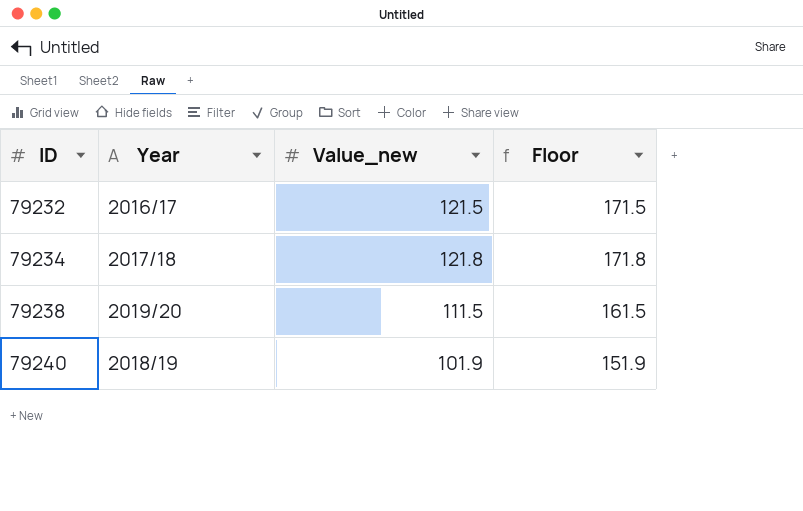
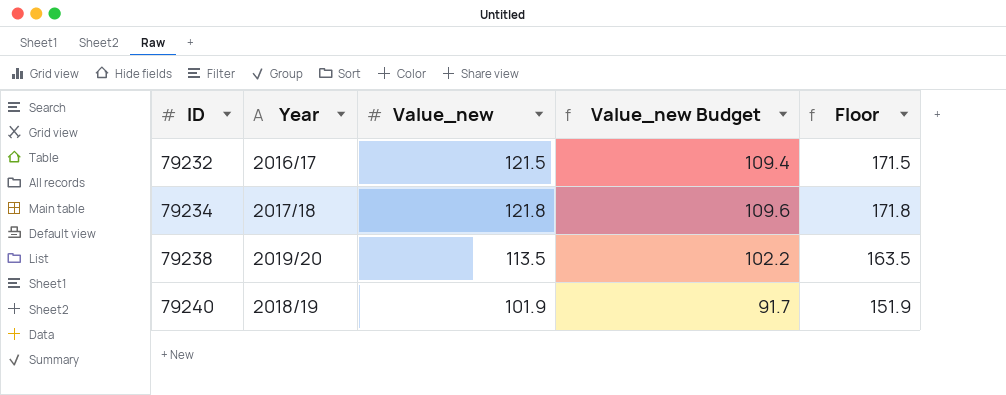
column Value_new Budget | formula: none -> [Value_new] * 0.9
79238 | Value_new: 111.5 -> 113.5
79238 | Floor: 161.5 -> 163.5

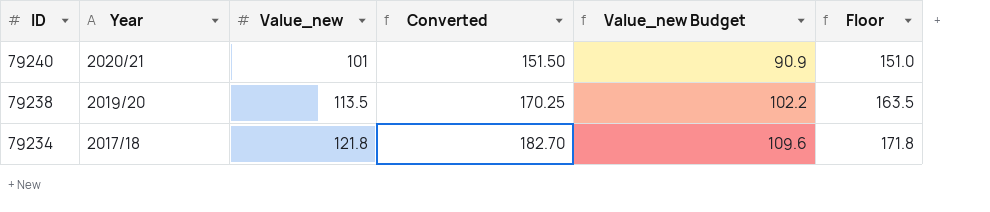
row order: ID ascending -> ID descending
column Converted | formula: none -> [Value_new] * 1.5
row 79232: 2016/17 | 121.5 | 109.4 | 171.5 -> none
79240 | Year: 2018/19 -> 2020/21
79240 | Value_new: 101.9 -> 101
79240 | Value_new Budget: 91.7 -> 90.9
79240 | Floor: 151.9 -> 151.0

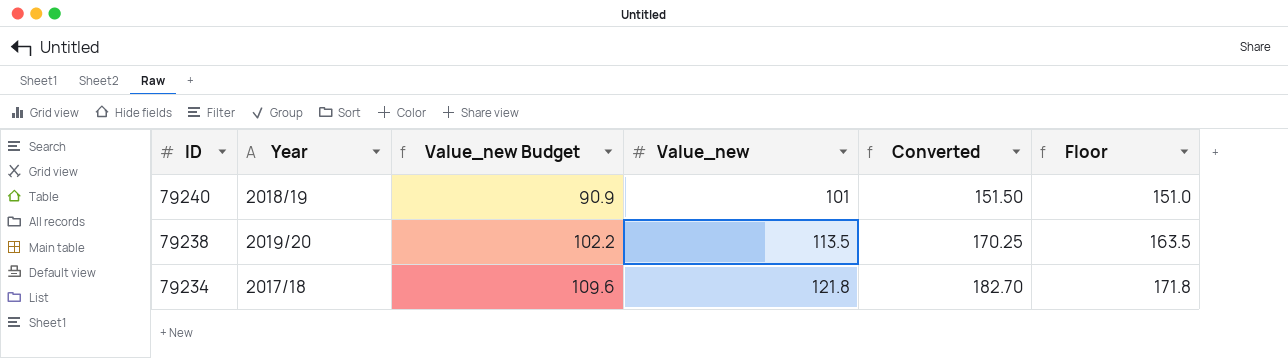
column Value_new Budget | position: 5 -> 3
79240 | Year: 2020/21 -> 2018/19

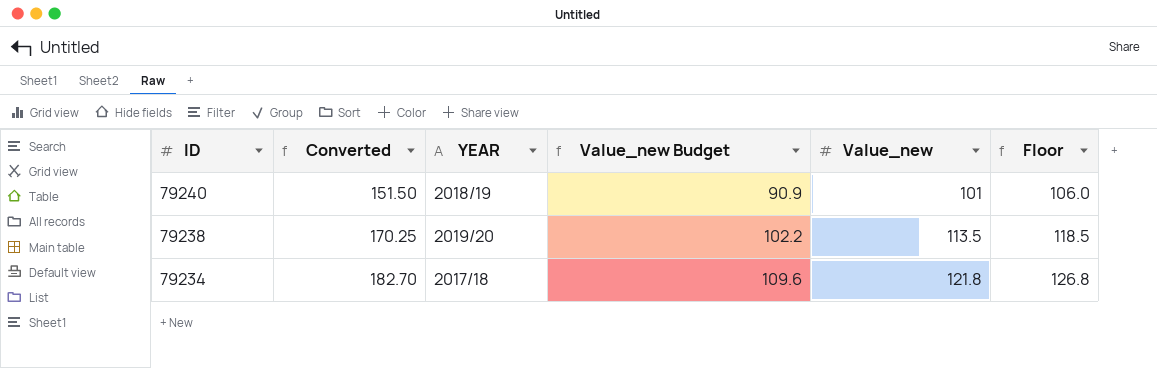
column Converted | position: 5 -> 2
column name: Year -> YEAR
column Floor | formula: [Value_new] + 50 -> [Value_new] + 5

